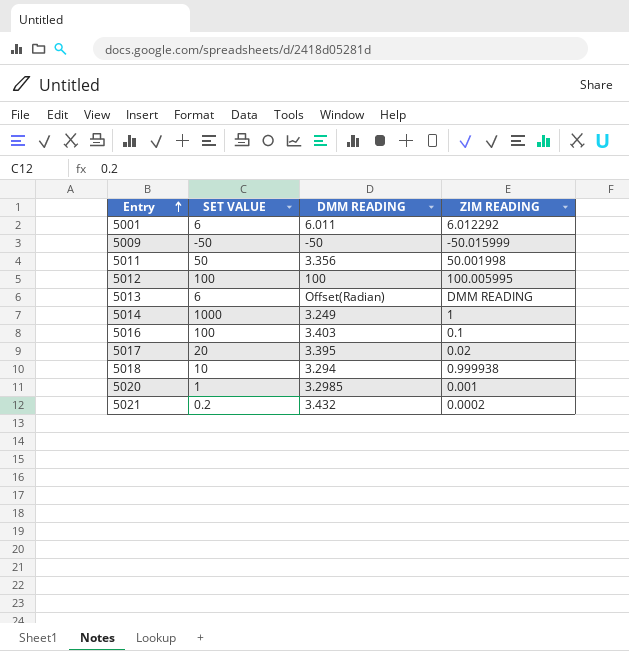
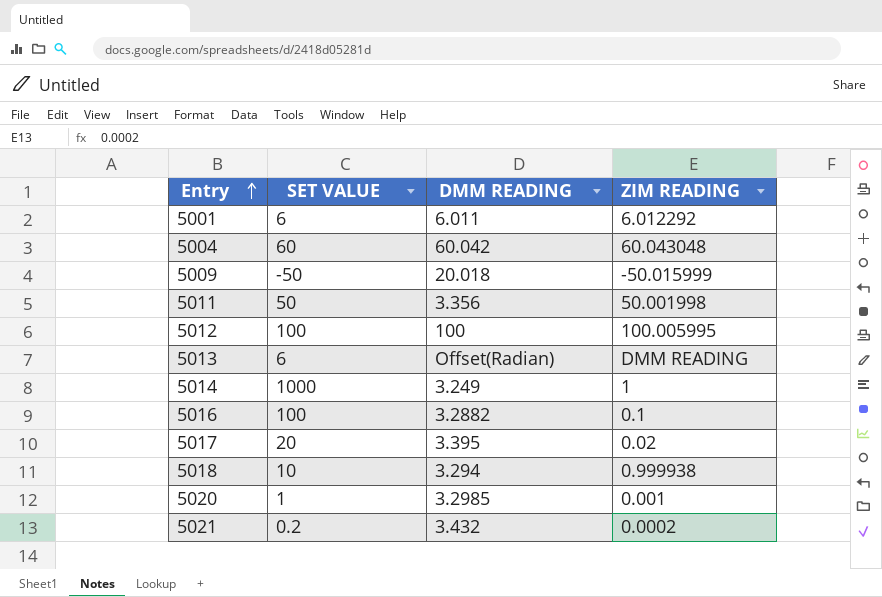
row 5004: none -> 60 | 60.042 | 60.043048
5009 | DMM READING: -50 -> 20.018
5016 | DMM READING: 3.403 -> 3.2882

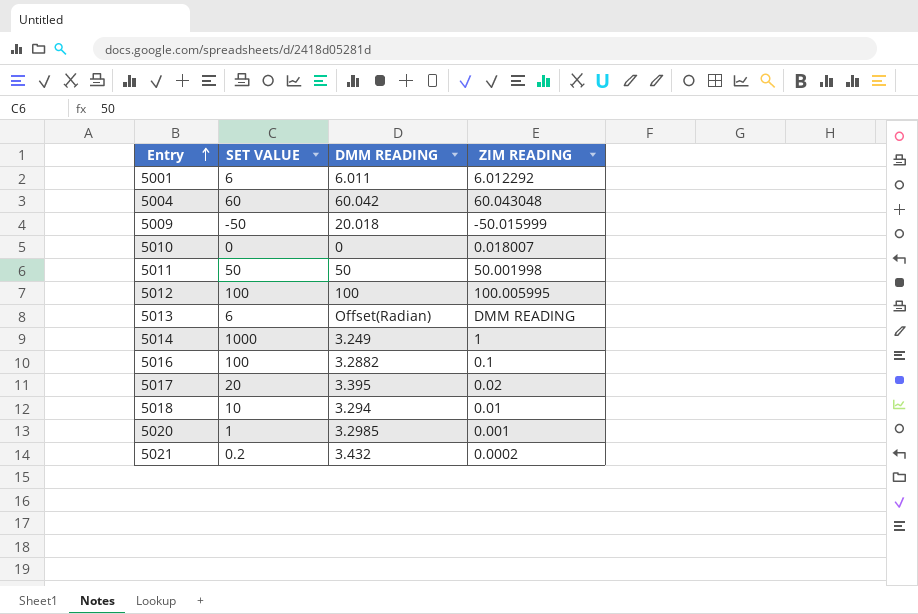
row 5010: none -> 0 | 0 | 0.018007
5011 | DMM READING: 3.356 -> 50
5018 | ZIM READING: 0.999938 -> 0.01

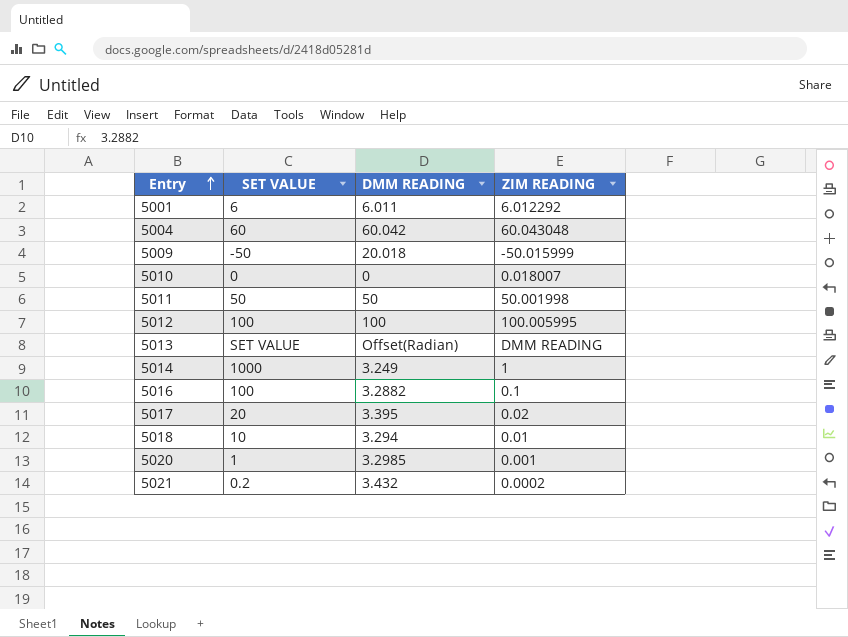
5013 | SET VALUE: 6 -> SET VALUE

